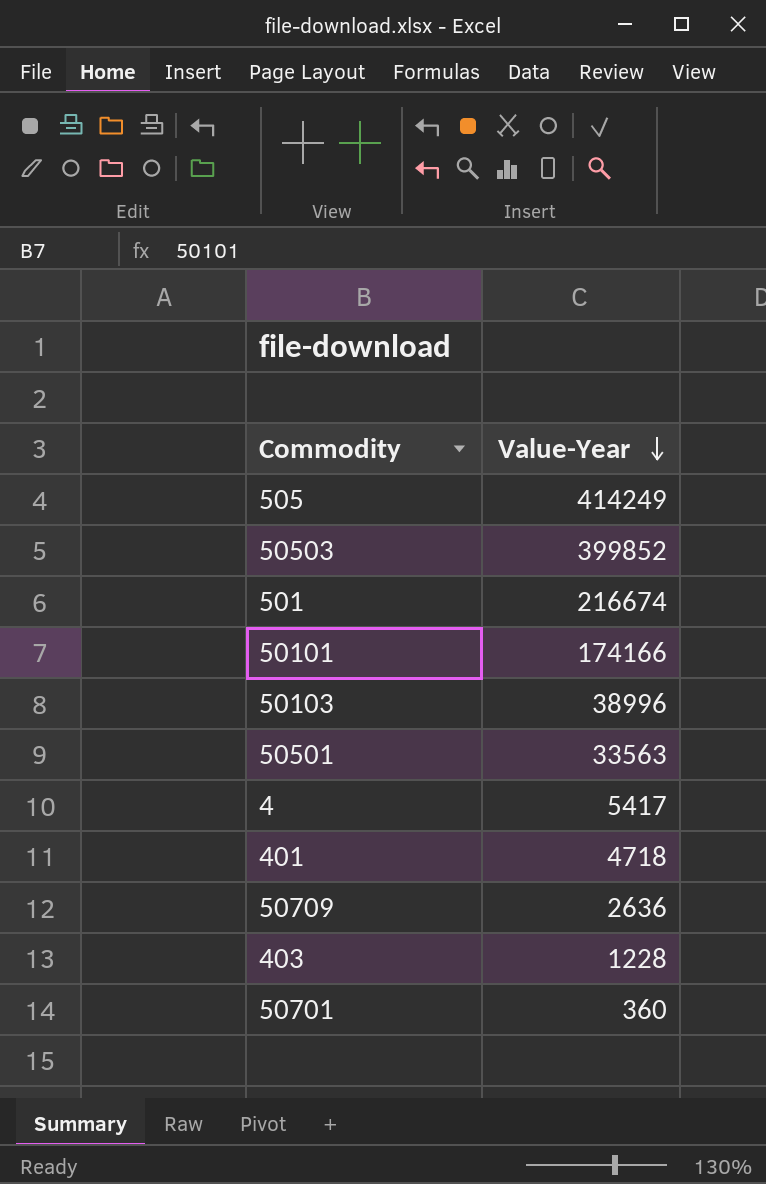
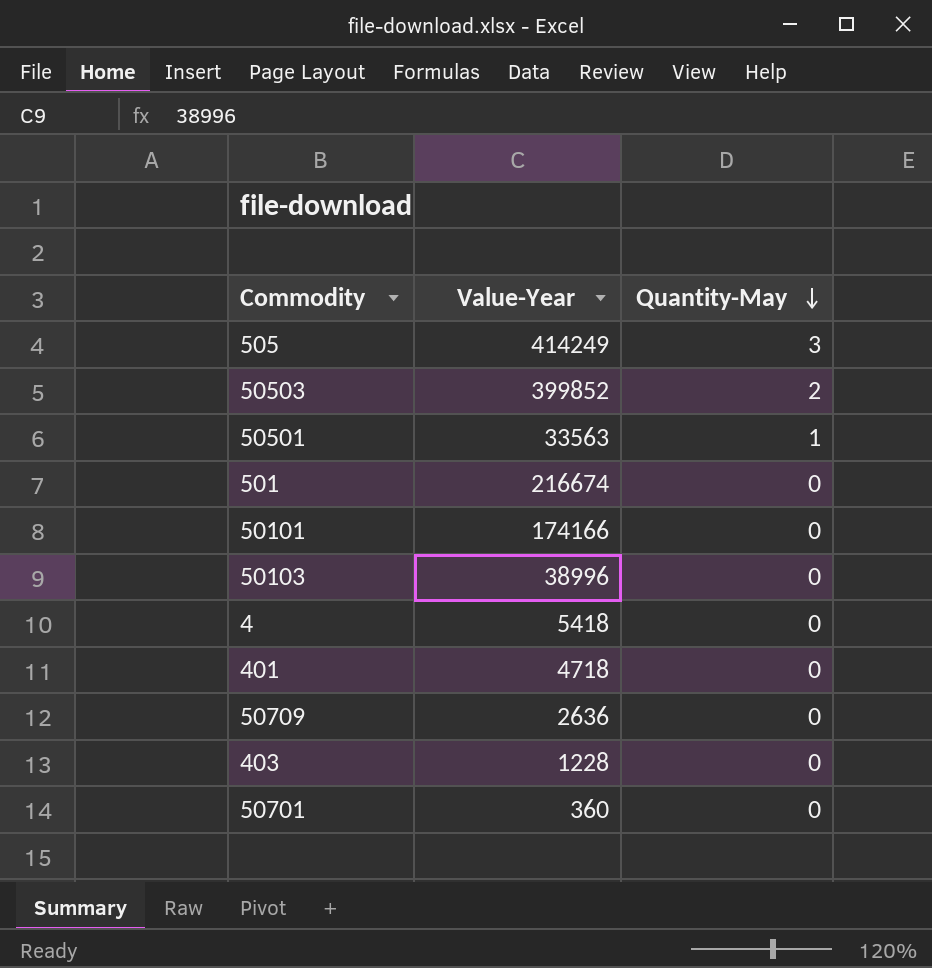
row order: Value-Year descending -> Quantity-May descending
column Quantity-May | position: none -> 3
4 | Value-Year: 5417 -> 5418

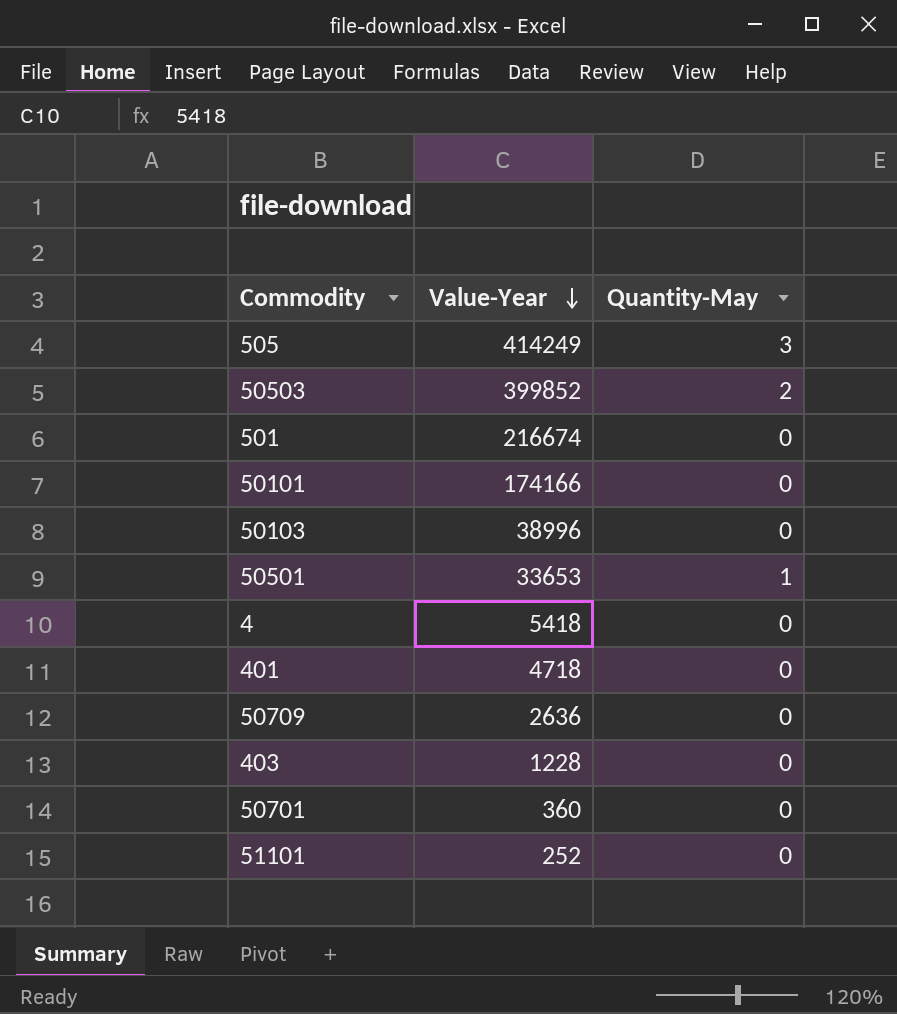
row order: Quantity-May descending -> Value-Year descending
50501 | Value-Year: 33563 -> 33653
row 51101: none -> 252 | 0

